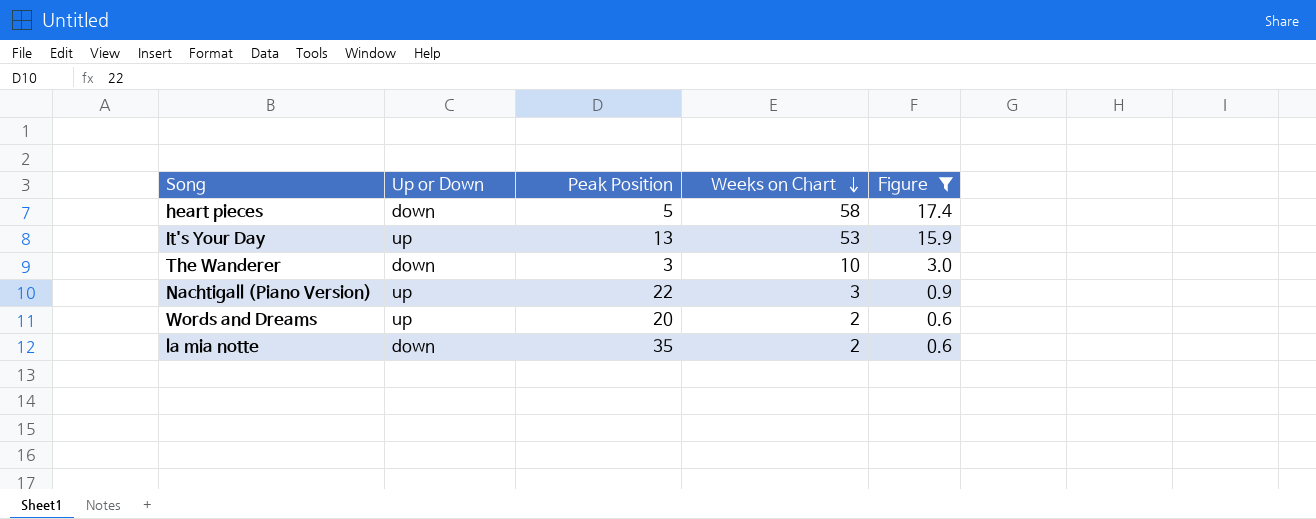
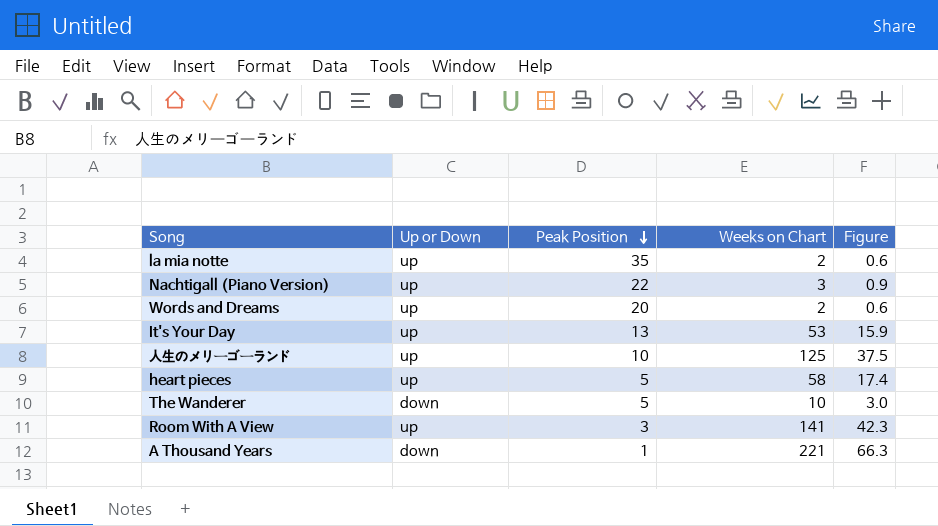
filter: Figure <= 17.4 -> none
row order: Weeks on Chart descending -> Peak Position descending
la mia notte | Up or Down: down -> up
heart pieces | Up or Down: down -> up
The Wanderer | Peak Position: 3 -> 5

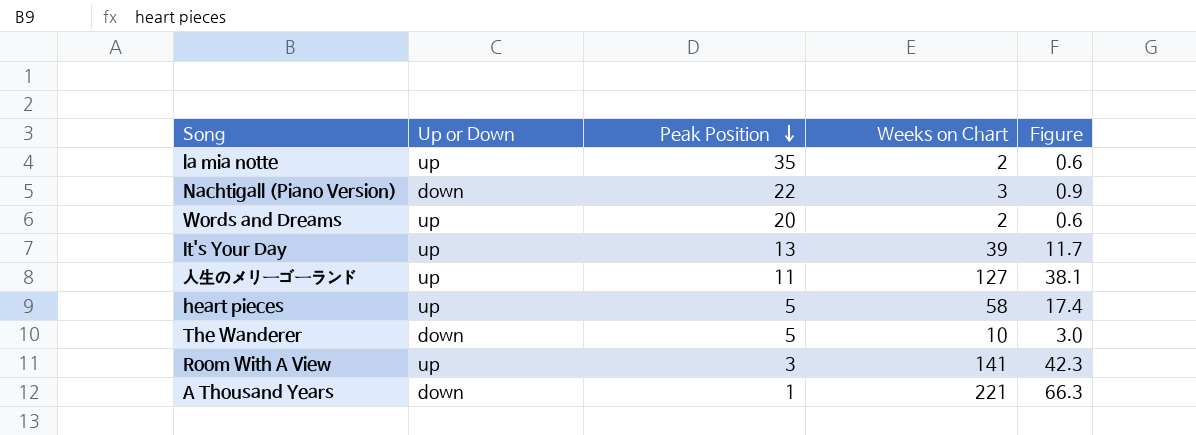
Nachtigall (Piano Version) | Up or Down: up -> down
It's Your Day | Weeks on Chart: 53 -> 39
It's Your Day | Figure: 15.9 -> 11.7
人生のメリーゴーランド | Peak Position: 10 -> 11
人生のメリーゴーランド | Weeks on Chart: 125 -> 127
人生のメリーゴーランド | Figure: 37.5 -> 38.1

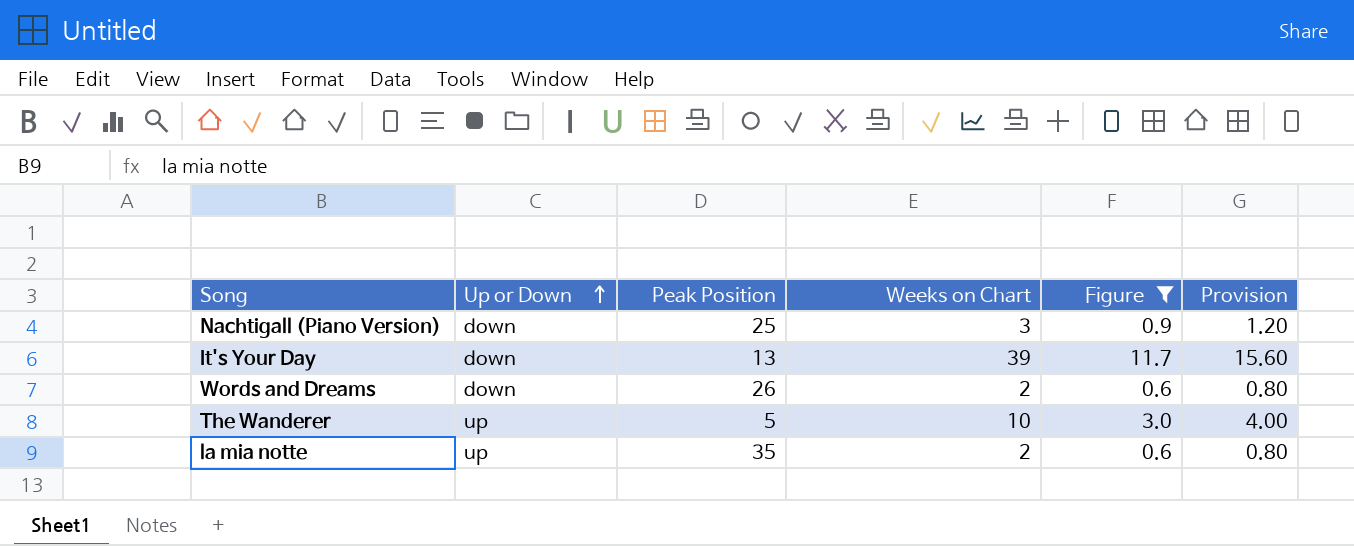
filter: none -> Figure <= 11.7
row order: Peak Position descending -> Up or Down ascending
column Provision | formula: none -> [Weeks on Chart] * 0.4
Nachtigall (Piano Version) | Peak Position: 22 -> 25
It's Your Day | Up or Down: up -> down
Words and Dreams | Up or Down: up -> down
Words and Dreams | Peak Position: 20 -> 26
The Wanderer | Up or Down: down -> up

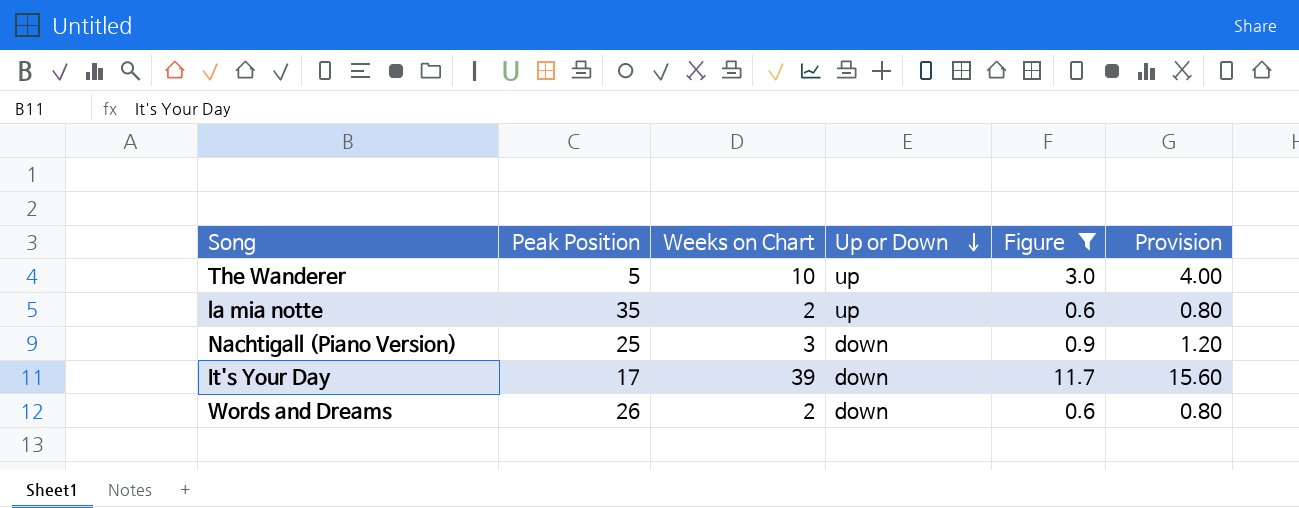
row order: Up or Down ascending -> Up or Down descending
column Up or Down | position: 2 -> 4
It's Your Day | Peak Position: 13 -> 17

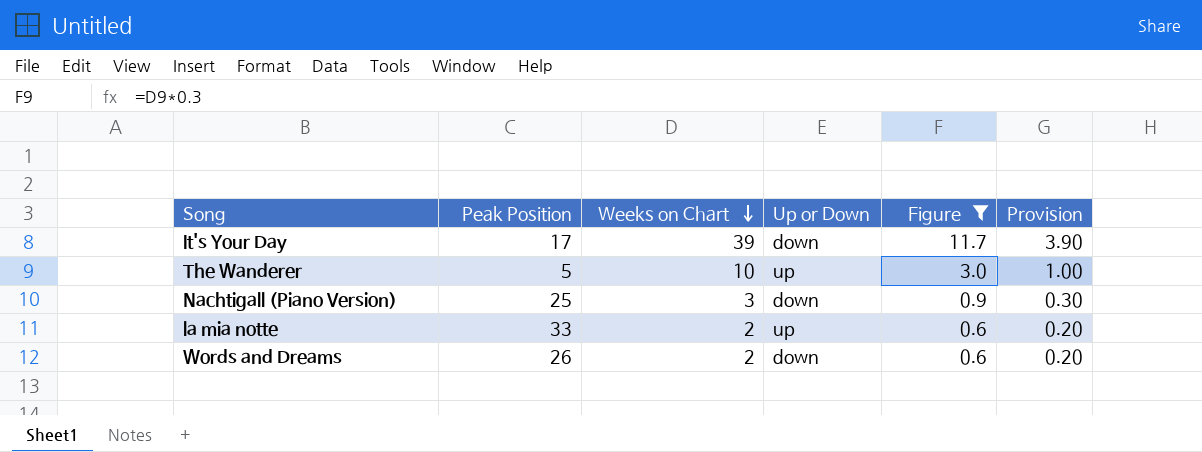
row order: Up or Down descending -> Weeks on Chart descending
column Provision | formula: [Weeks on Chart] * 0.4 -> [Weeks on Chart] * 0.1
la mia notte | Peak Position: 35 -> 33

